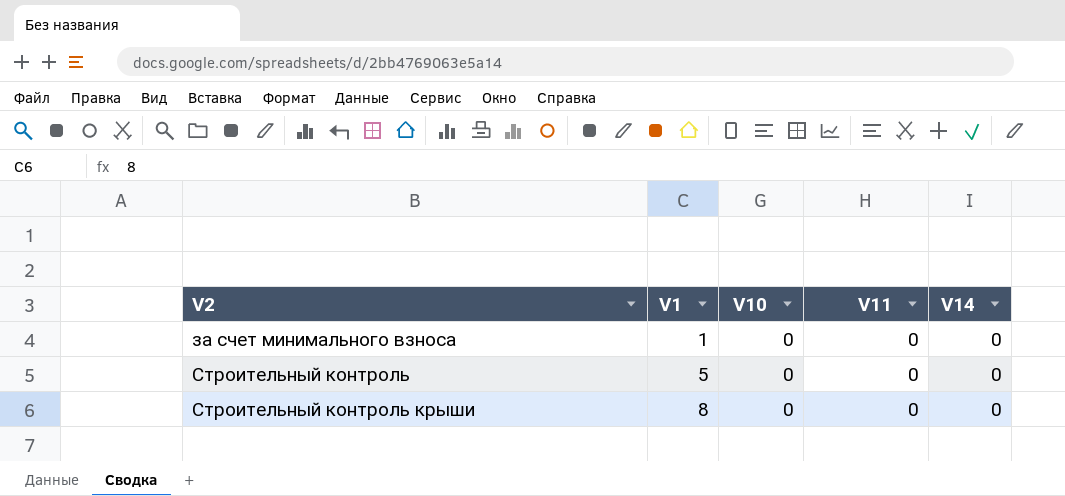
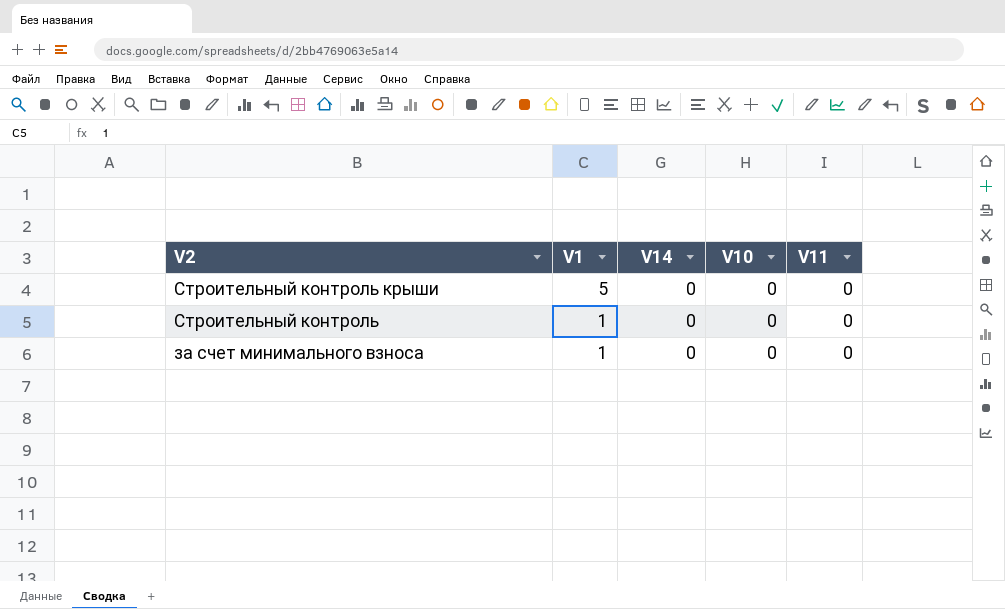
row order: V2 ascending -> V2 descending
column V14 | position: 5 -> 3
Строительный контроль крыши | V1: 8 -> 5
Строительный контроль | V1: 5 -> 1

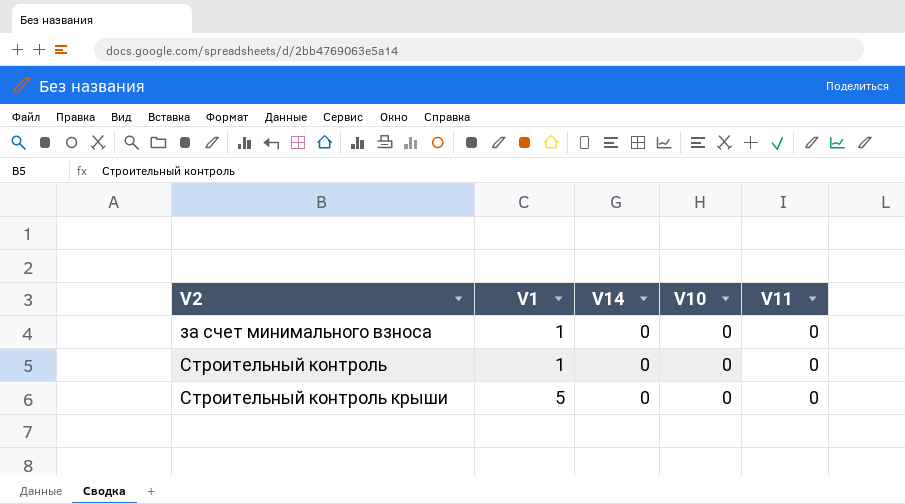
row order: V2 descending -> V2 ascending

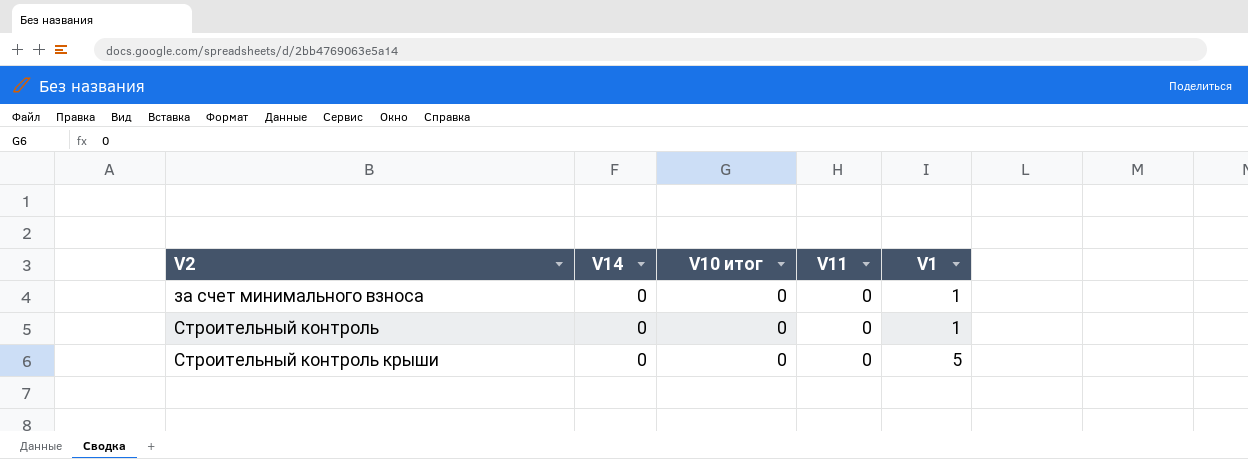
column name: V10 -> V10 итог
column V1 | position: 2 -> 5

